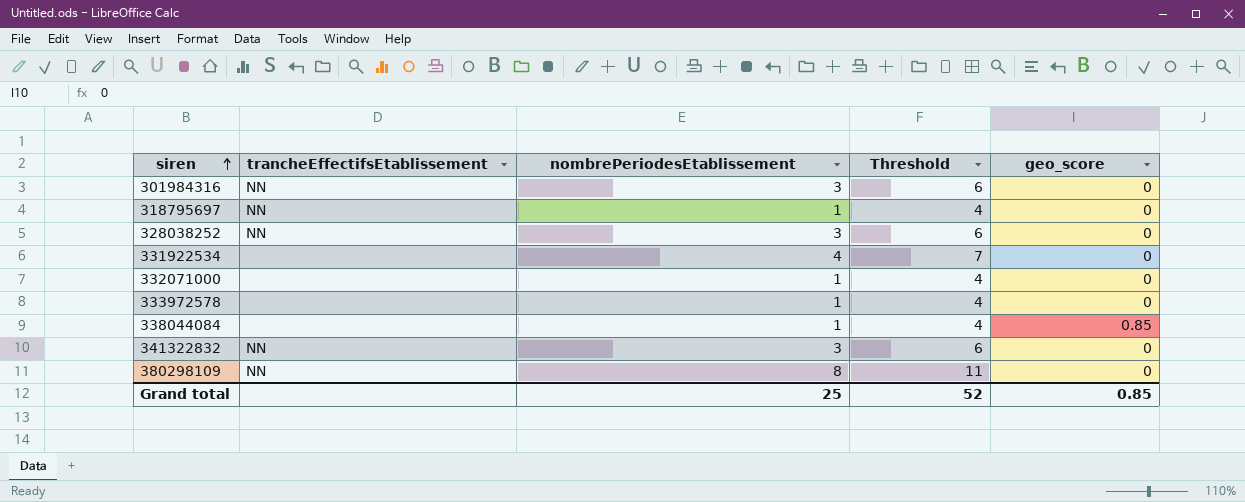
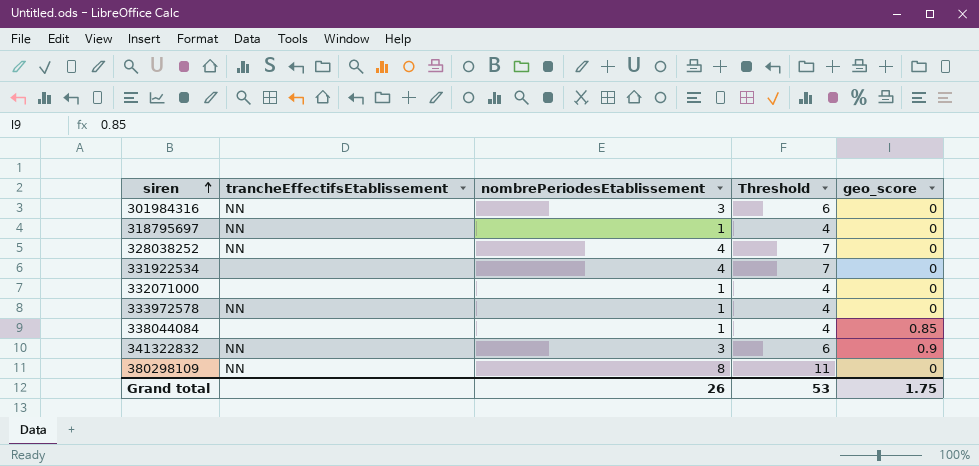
328038252 | nombrePeriodesEtablissement: 3 -> 4
328038252 | Threshold: 6 -> 7
333972578 | trancheEffectifsEtablissement: none -> NN
341322832 | geo_score: 0 -> 0.9
Grand total | nombrePeriodesEtablissement: 25 -> 26
Grand total | Threshold: 52 -> 53
Grand total | geo_score: 0.85 -> 1.75

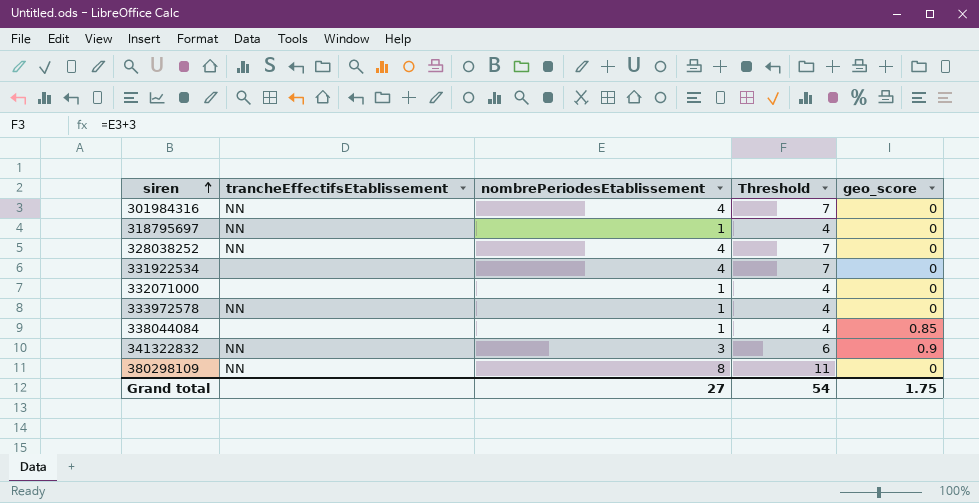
301984316 | nombrePeriodesEtablissement: 3 -> 4
301984316 | Threshold: 6 -> 7
Grand total | nombrePeriodesEtablissement: 26 -> 27
Grand total | Threshold: 53 -> 54

